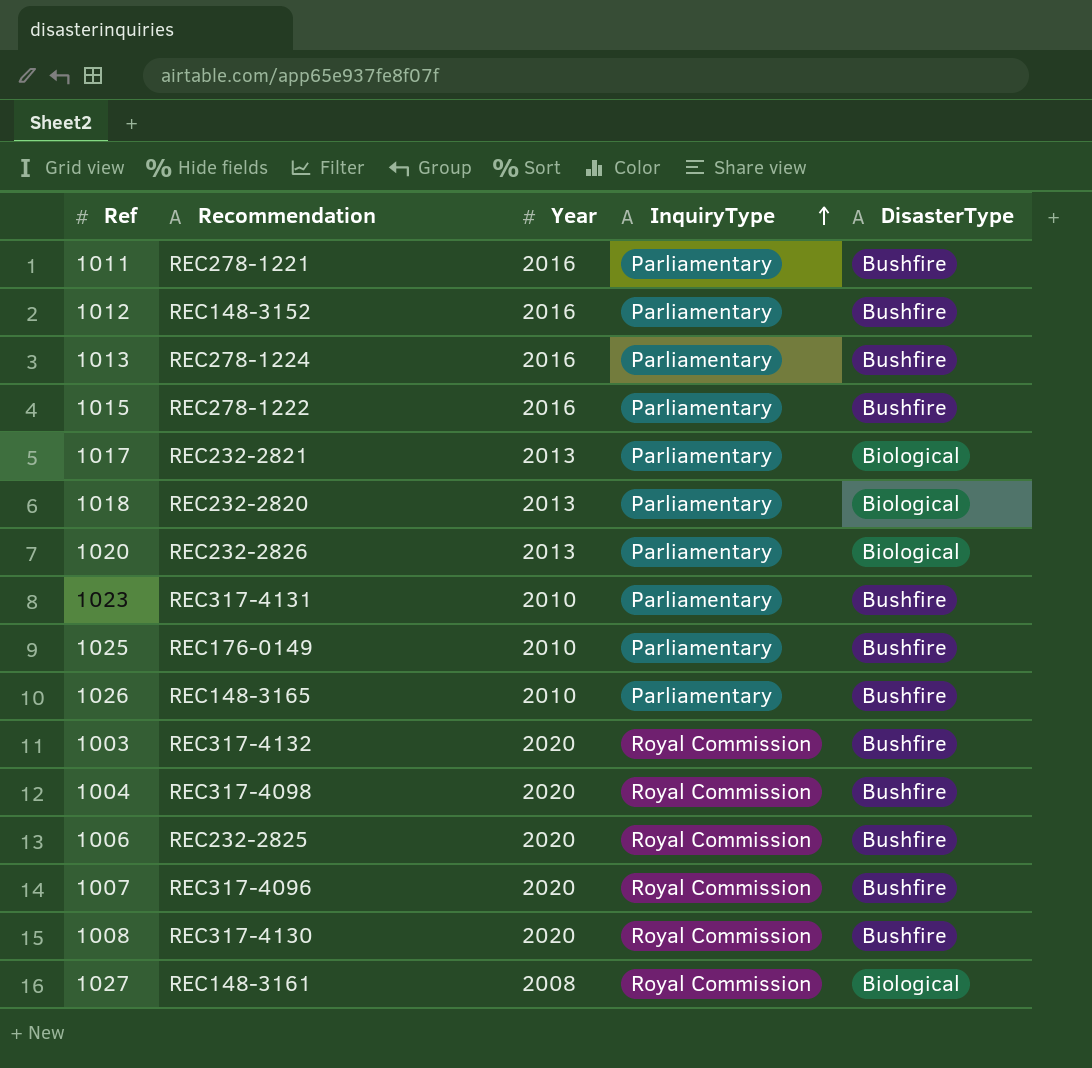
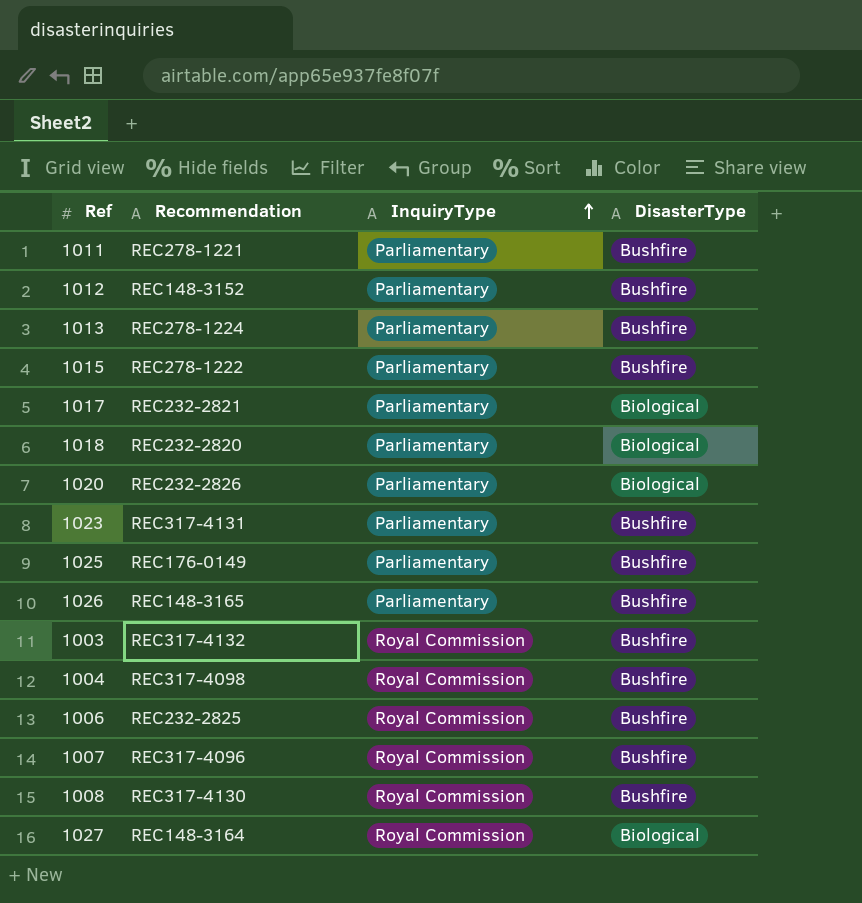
column Year | position: 3 -> none
1027 | Recommendation: REC148-3161 -> REC148-3164

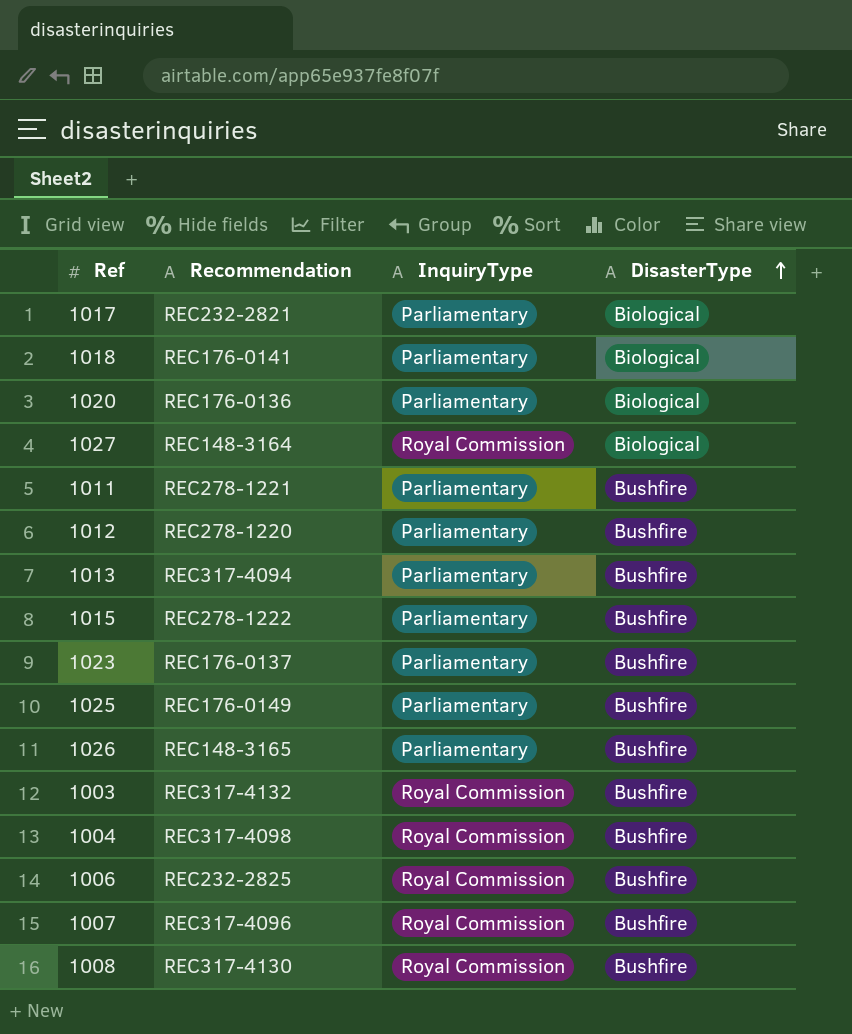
row order: InquiryType ascending -> DisasterType ascending
1018 | Recommendation: REC232-2820 -> REC176-0141
1020 | Recommendation: REC232-2826 -> REC176-0136
1012 | Recommendation: REC148-3152 -> REC278-1220
1013 | Recommendation: REC278-1224 -> REC317-4094
1023 | Recommendation: REC317-4131 -> REC176-0137

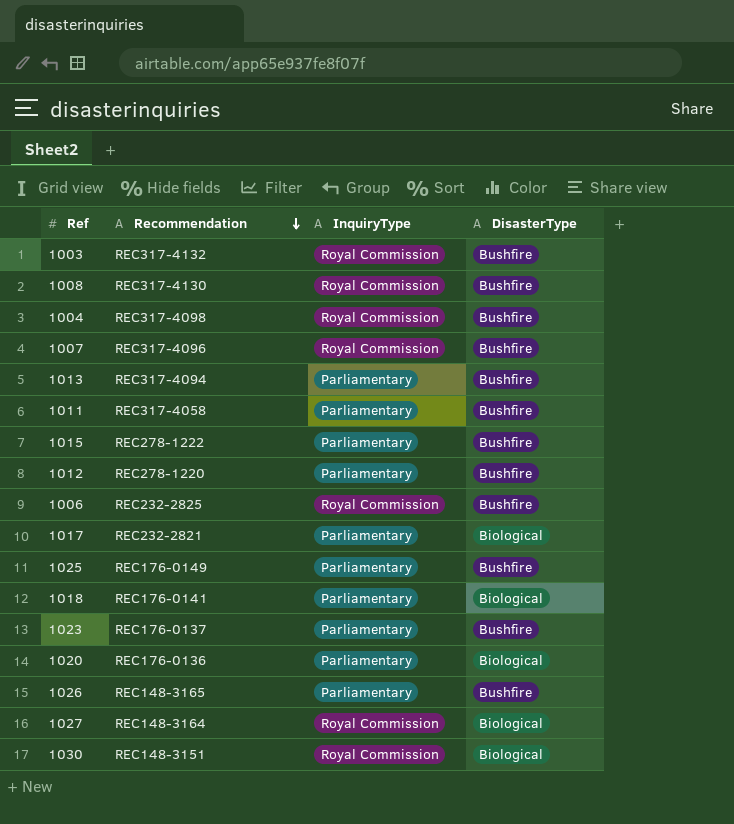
row order: DisasterType ascending -> Recommendation descending
1011 | Recommendation: REC278-1221 -> REC317-4058
row 1030: none -> REC148-3151 | Royal Commission | Biological

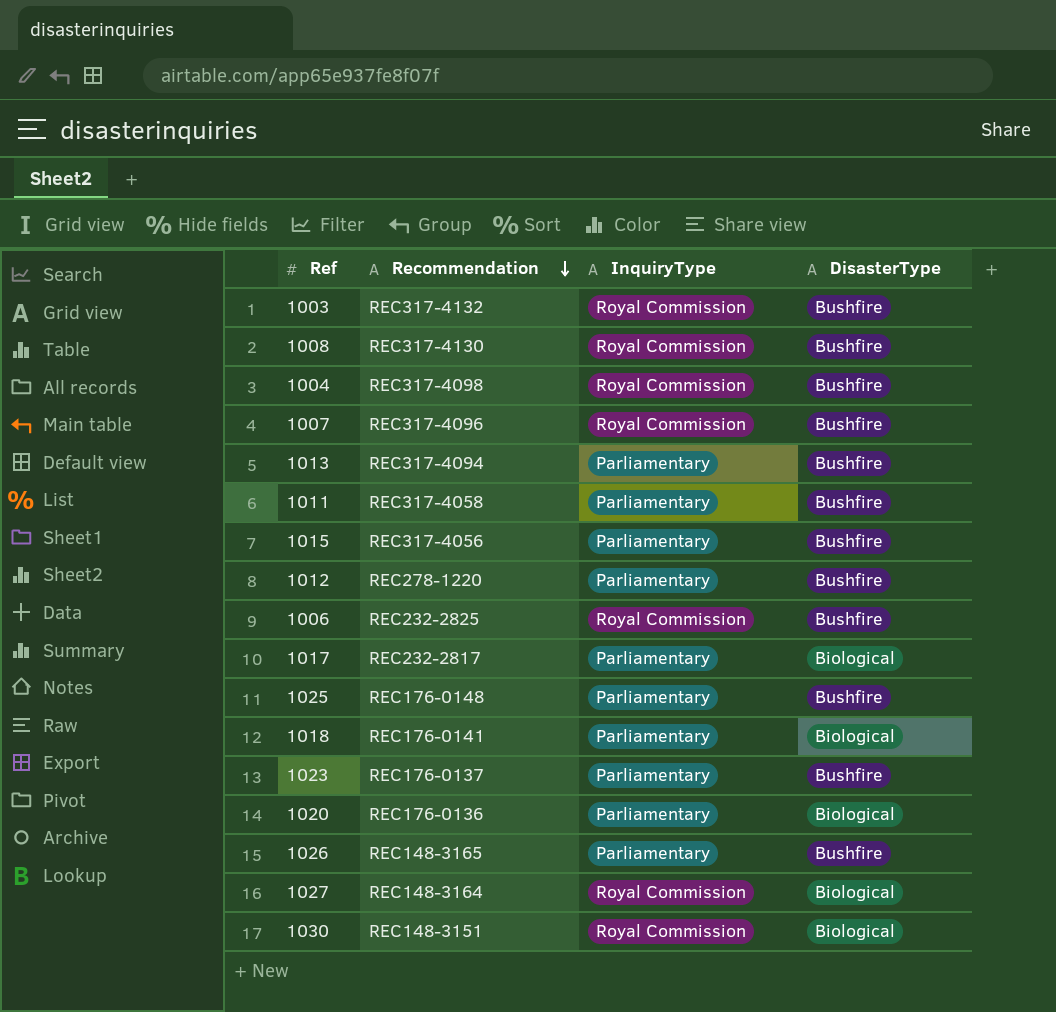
1015 | Recommendation: REC278-1222 -> REC317-4056
1017 | Recommendation: REC232-2821 -> REC232-2817
1025 | Recommendation: REC176-0149 -> REC176-0148

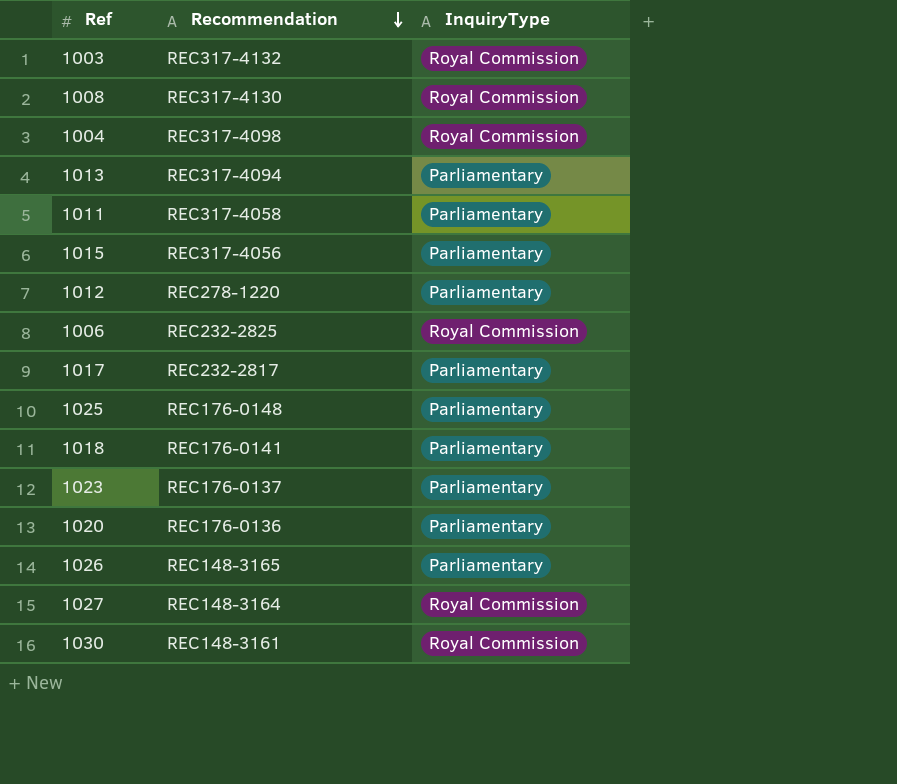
column DisasterType | position: 4 -> none
row 1007: REC317-4096 | Royal Commission | Bushfire -> none
1030 | Recommendation: REC148-3151 -> REC148-3161

